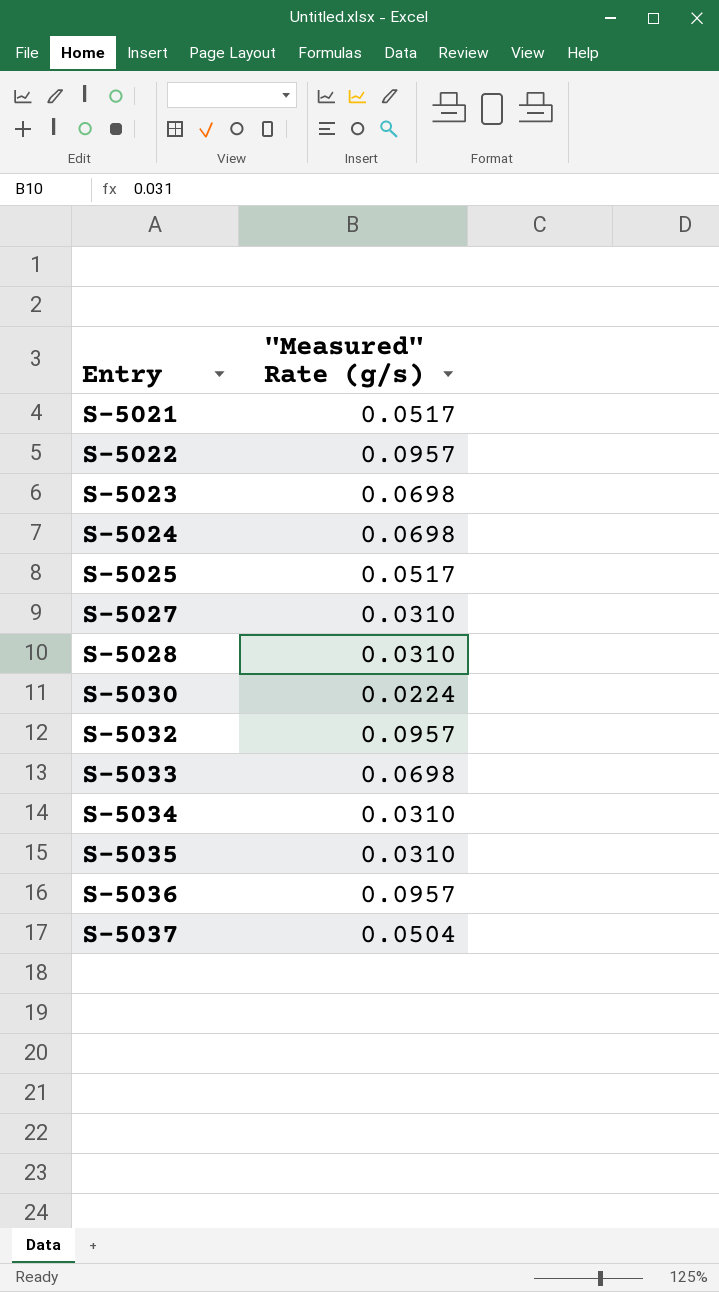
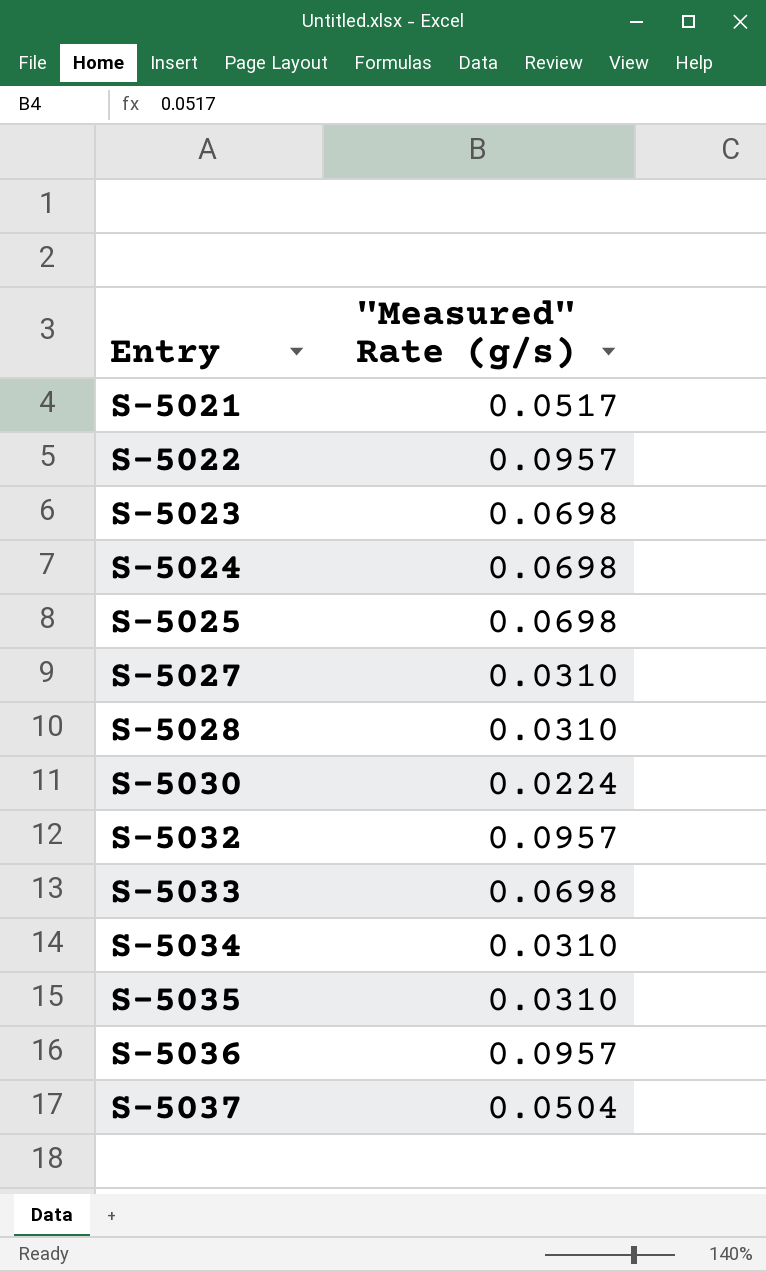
S-5025 | "Measured" Rate (g/s): 0.0517 -> 0.0698

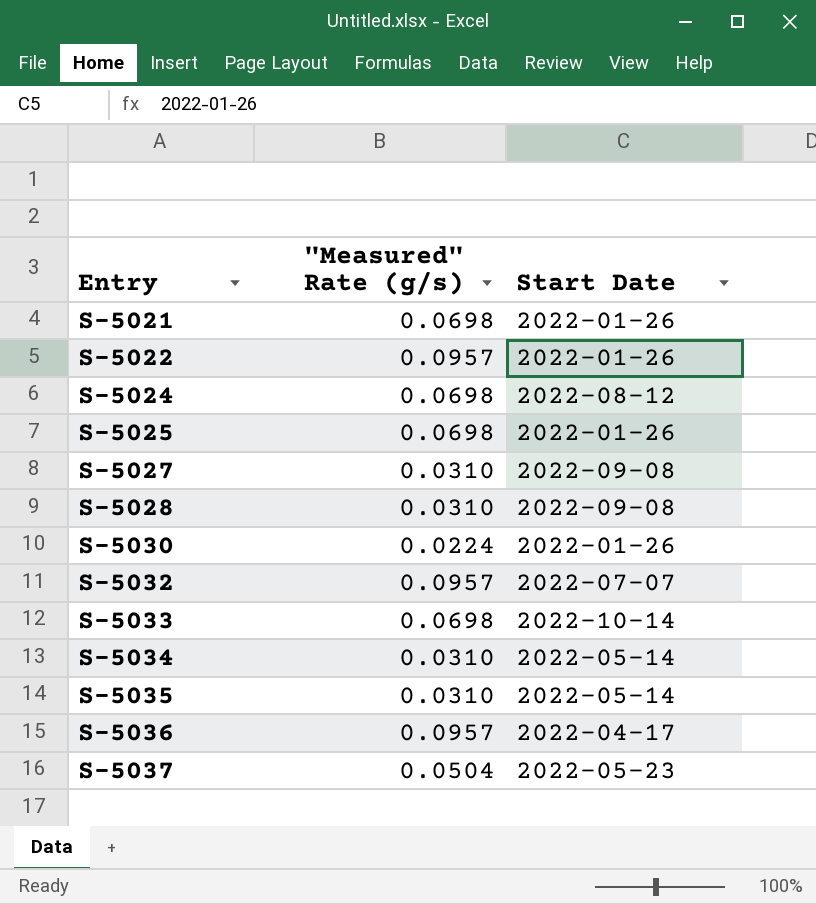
column Start Date | position: none -> 3
row S-5023: 0.0698 -> none
S-5021 | "Measured" Rate (g/s): 0.0517 -> 0.0698

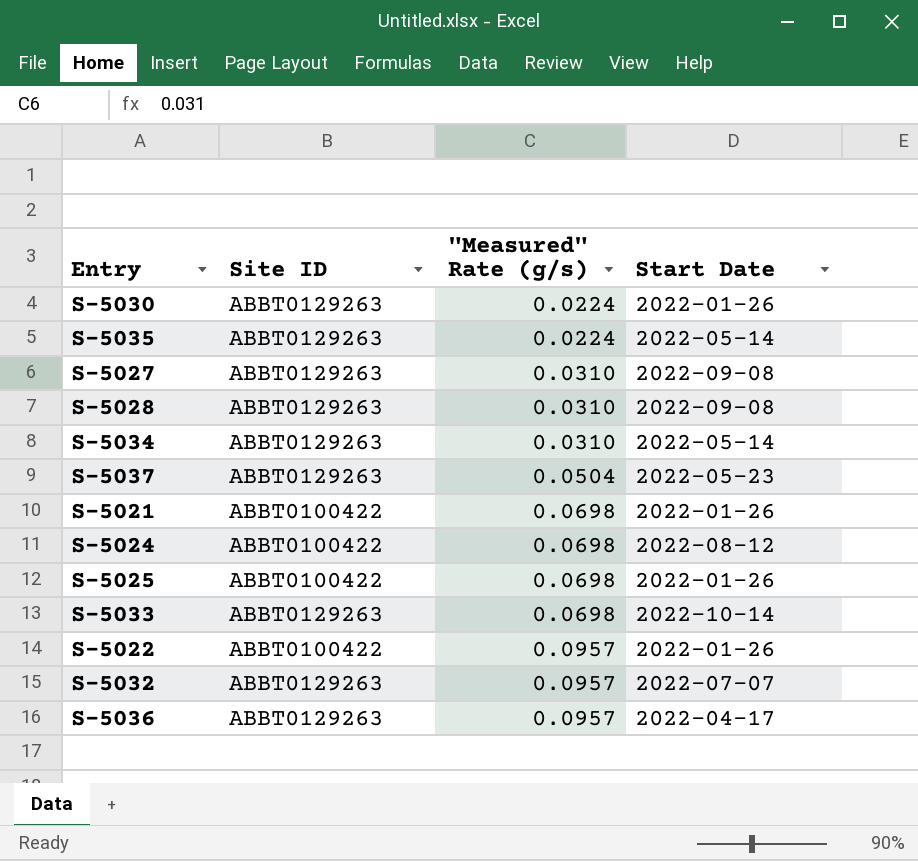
row order: Entry ascending -> "Measured" Rate (g/s) ascending
column Site ID | position: none -> 2
S-5035 | "Measured" Rate (g/s): 0.0310 -> 0.0224

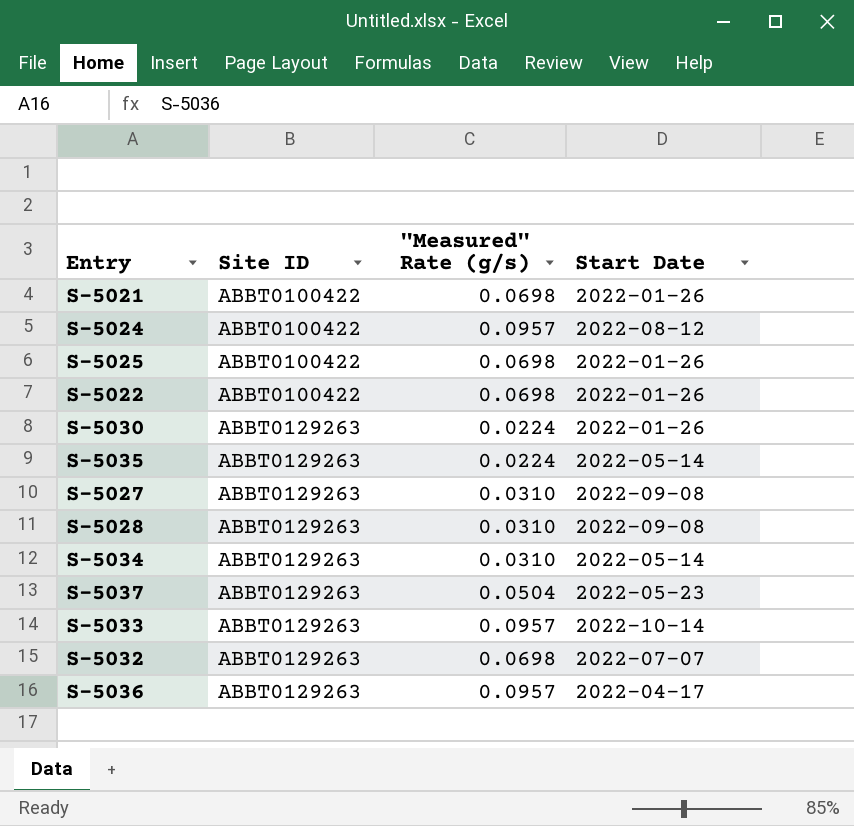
row order: "Measured" Rate (g/s) ascending -> Site ID ascending
S-5024 | "Measured" Rate (g/s): 0.0698 -> 0.0957
S-5022 | "Measured" Rate (g/s): 0.0957 -> 0.0698
S-5033 | "Measured" Rate (g/s): 0.0698 -> 0.0957
S-5032 | "Measured" Rate (g/s): 0.0957 -> 0.0698

